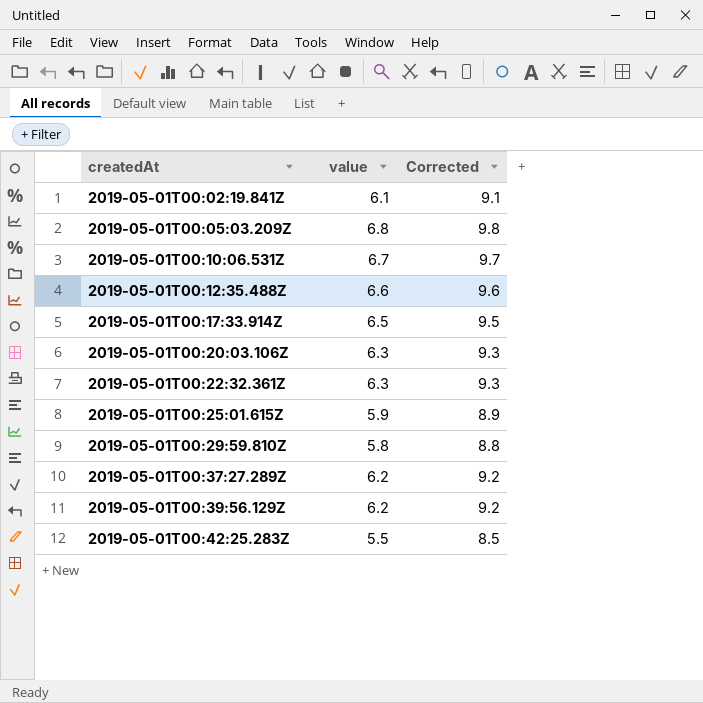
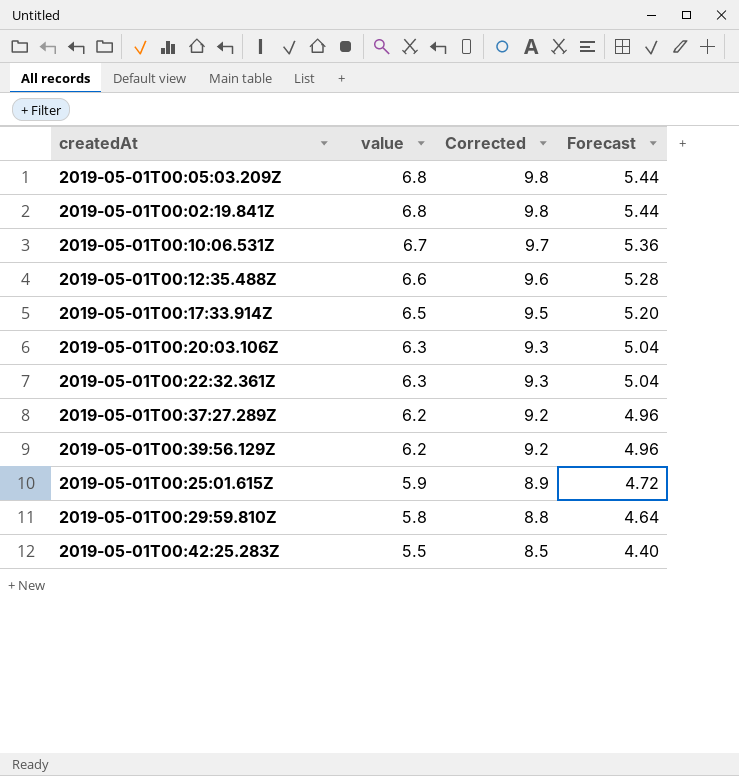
row order: createdAt ascending -> value descending
column Forecast | formula: none -> [value] * 0.8
2019-05-01T00:02:19.841Z | value: 6.1 -> 6.8
2019-05-01T00:02:19.841Z | Corrected: 9.1 -> 9.8

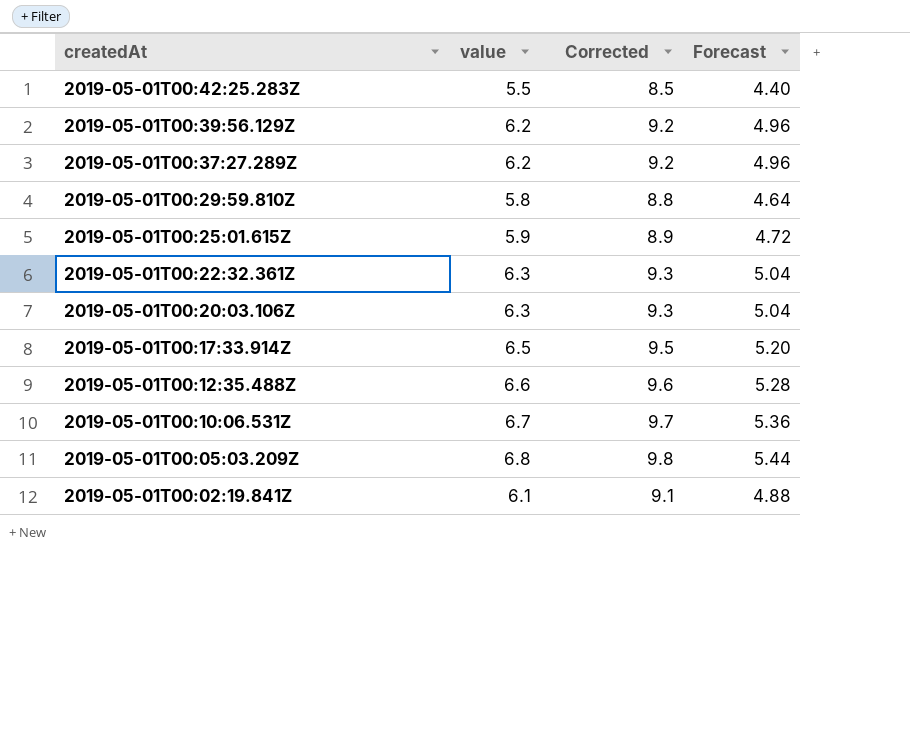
row order: value descending -> createdAt descending
2019-05-01T00:02:19.841Z | value: 6.8 -> 6.1
2019-05-01T00:02:19.841Z | Corrected: 9.8 -> 9.1
2019-05-01T00:02:19.841Z | Forecast: 5.44 -> 4.88

